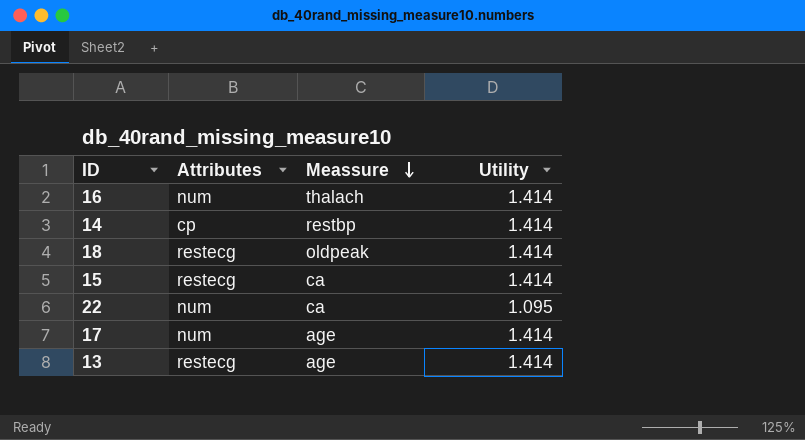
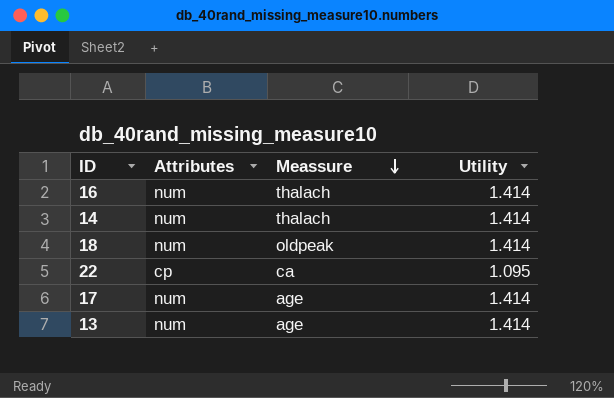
row 15: restecg | ca | 1.414 -> none
14 | Attributes: cp -> num
14 | Meassure: restbp -> thalach
18 | Attributes: restecg -> num
22 | Attributes: num -> cp
13 | Attributes: restecg -> num

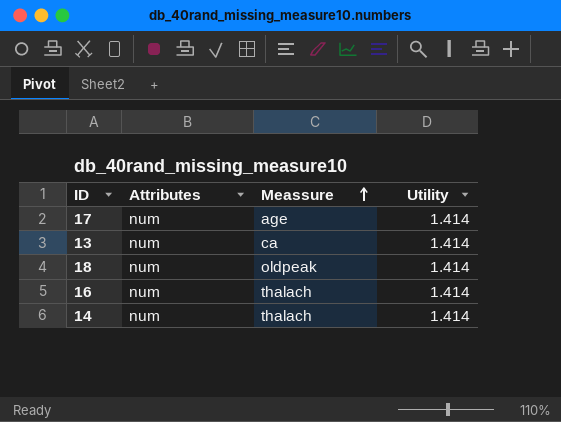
row order: Meassure descending -> Meassure ascending
row 22: cp | ca | 1.095 -> none
13 | Meassure: age -> ca

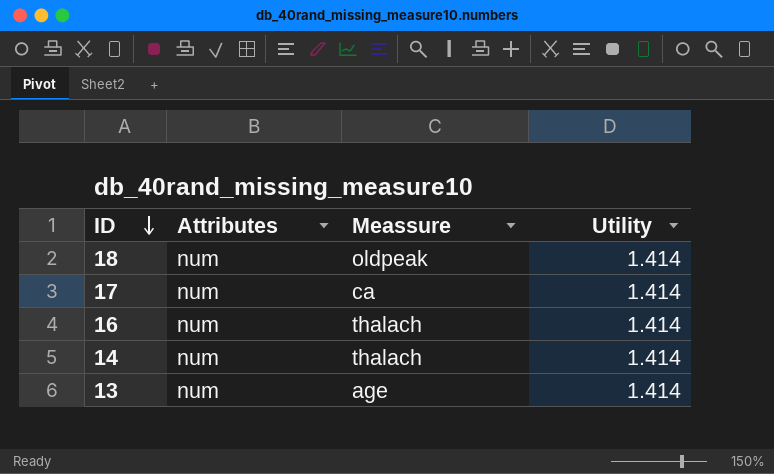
row order: Meassure ascending -> ID descending
17 | Meassure: age -> ca
13 | Meassure: ca -> age

